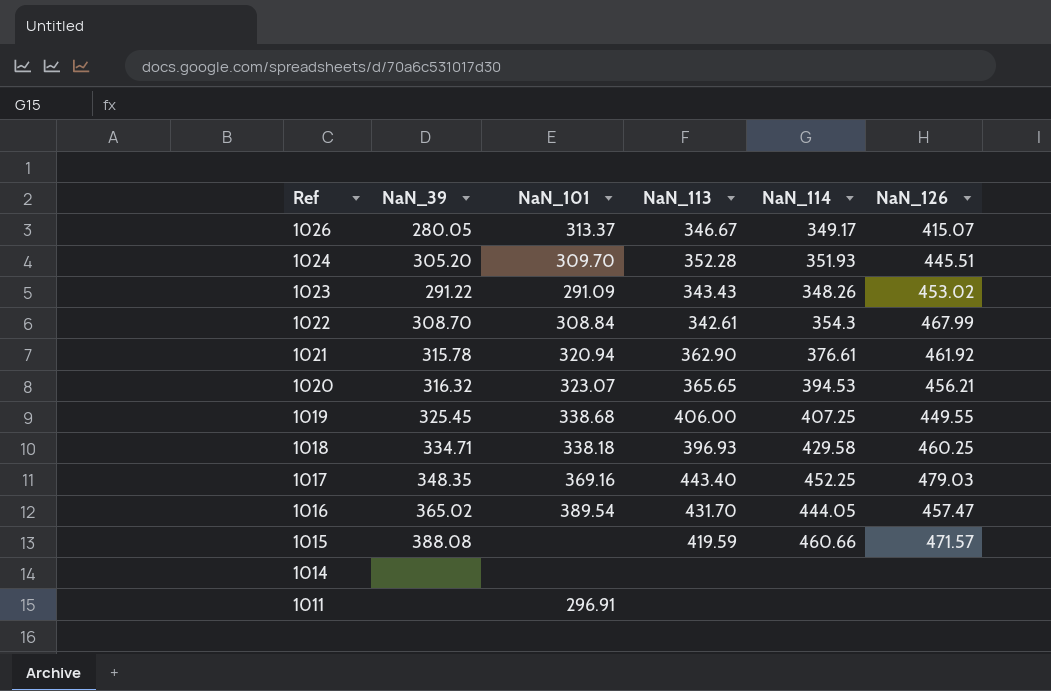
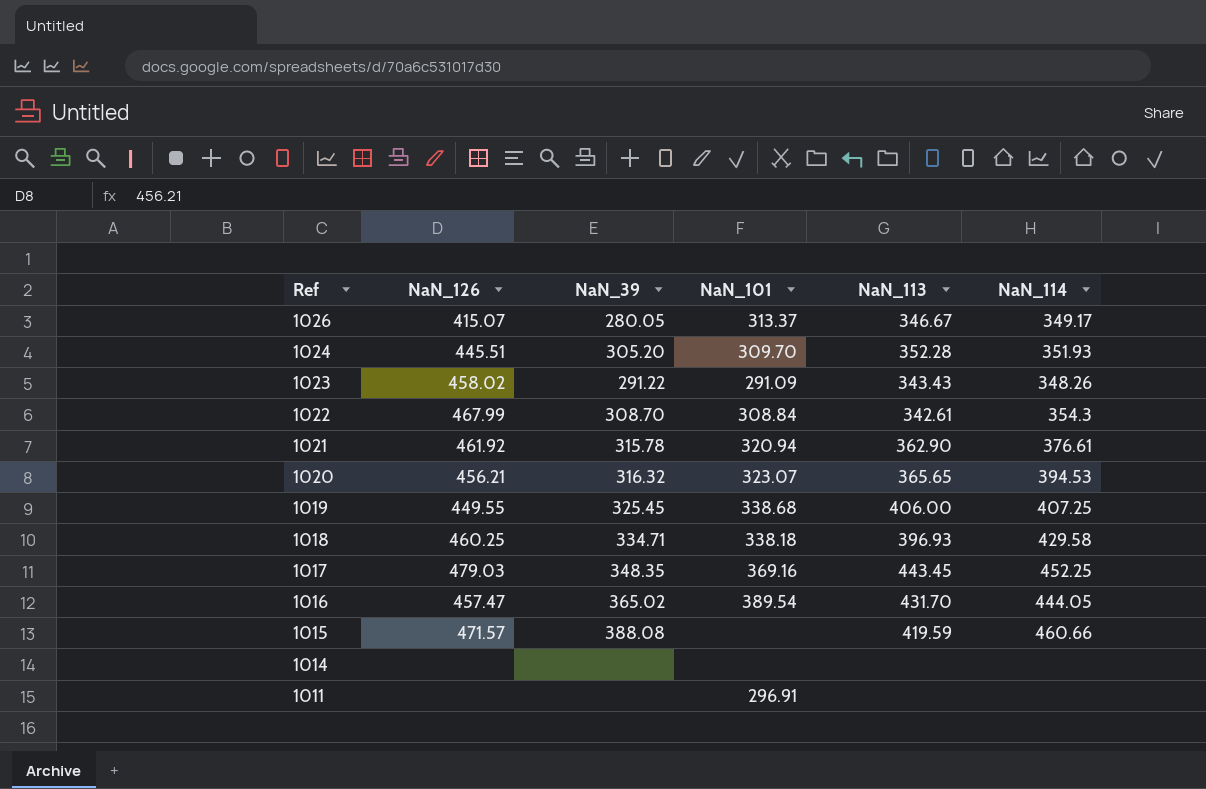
column NaN_126 | position: 6 -> 2
1023 | NaN_126: 453.02 -> 458.02
1017 | NaN_113: 443.40 -> 443.45

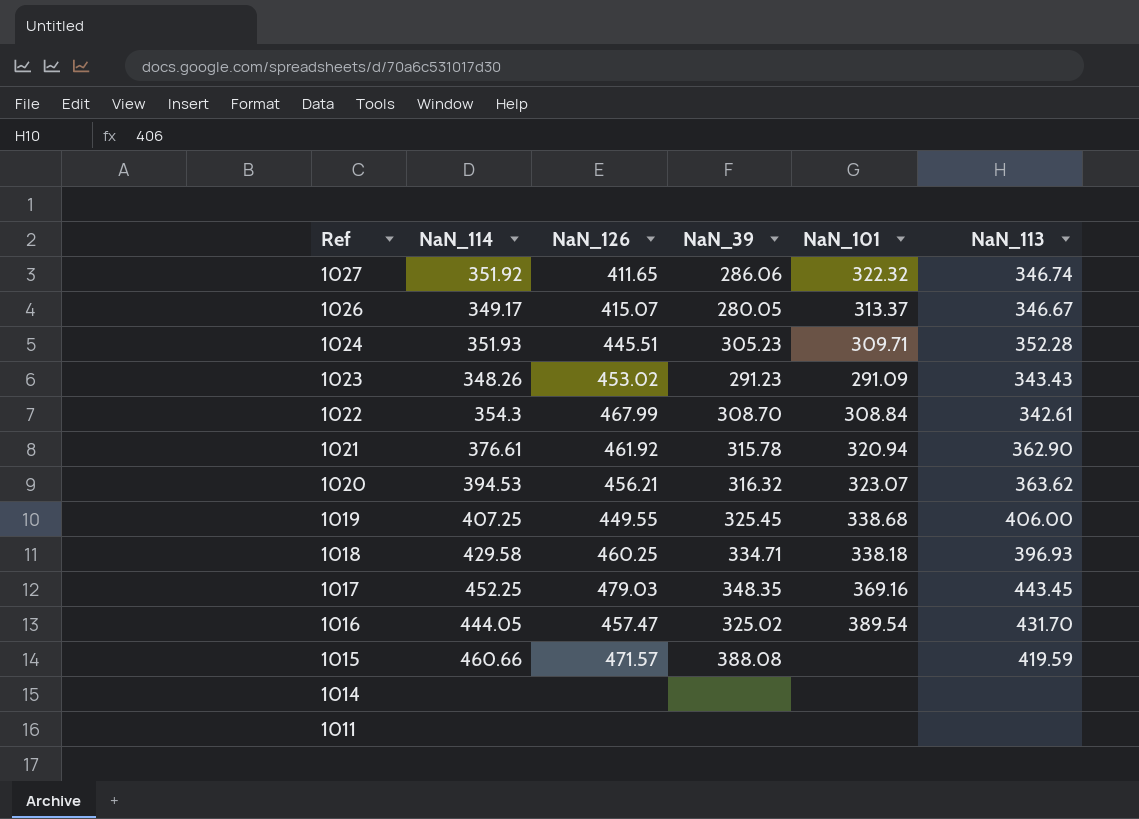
column NaN_114 | position: 6 -> 2
row 1027: none -> 351.92 | 411.65 | 286.06 | 322.32 | 346.74
1024 | NaN_39: 305.20 -> 305.23
1024 | NaN_101: 309.70 -> 309.71
1023 | NaN_126: 458.02 -> 453.02
1023 | NaN_39: 291.22 -> 291.23
1020 | NaN_113: 365.65 -> 363.62
1016 | NaN_39: 365.02 -> 325.02
1011 | NaN_101: 296.91 -> none

